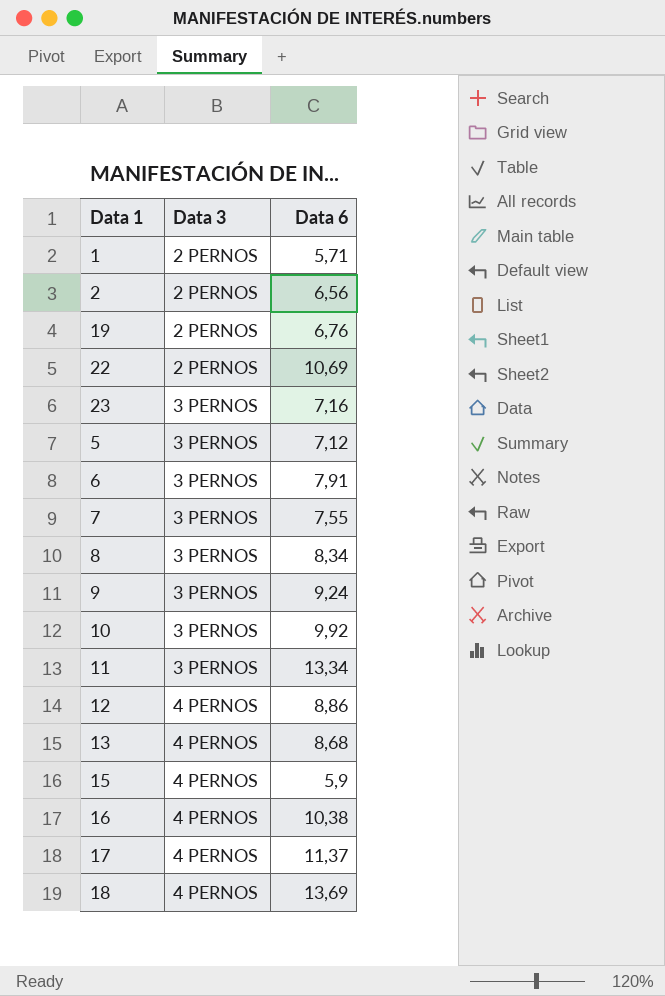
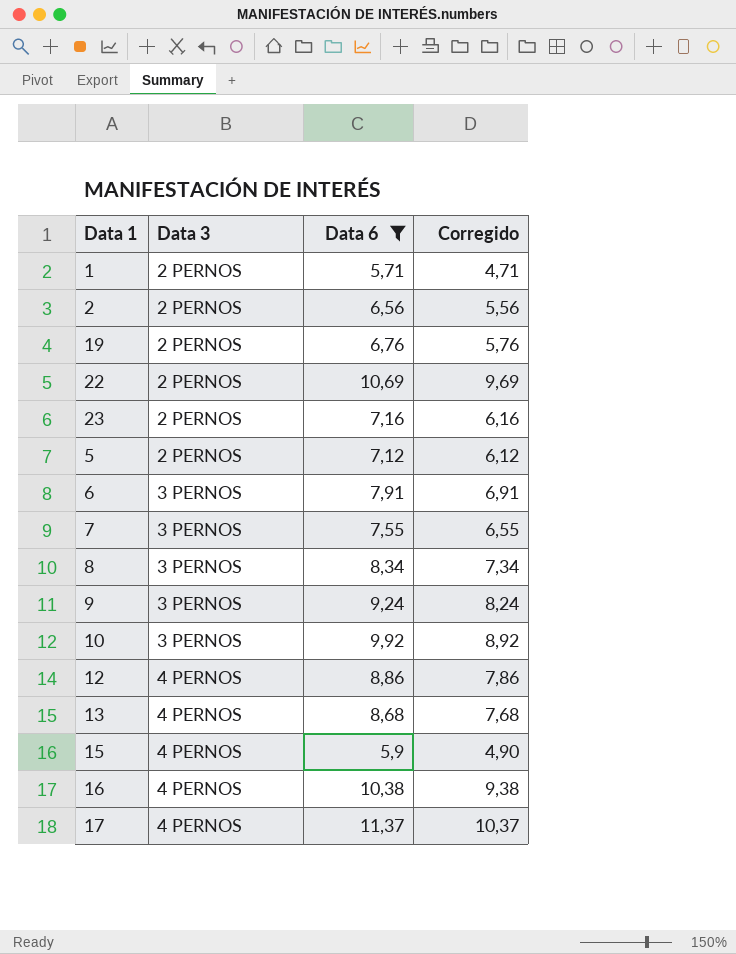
filter: none -> Data 6 <= 11,37
column Corregido | formula: none -> [Data 6] - 1
23 | Data 3: 3 PERNOS -> 2 PERNOS
5 | Data 3: 3 PERNOS -> 2 PERNOS

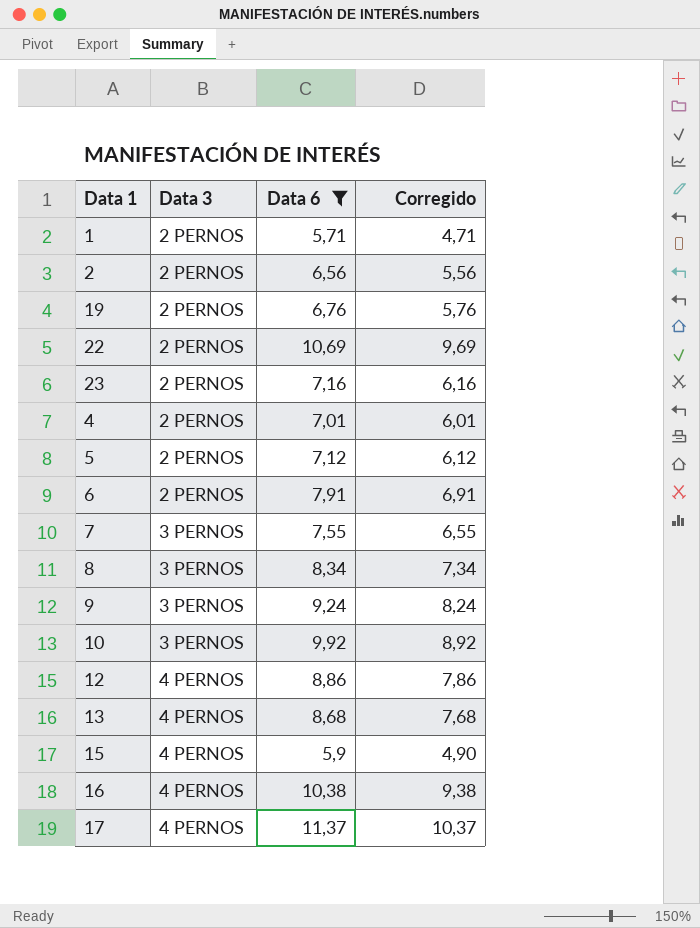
row 4: none -> 2 PERNOS | 7,01 | 6,01
6 | Data 3: 3 PERNOS -> 2 PERNOS

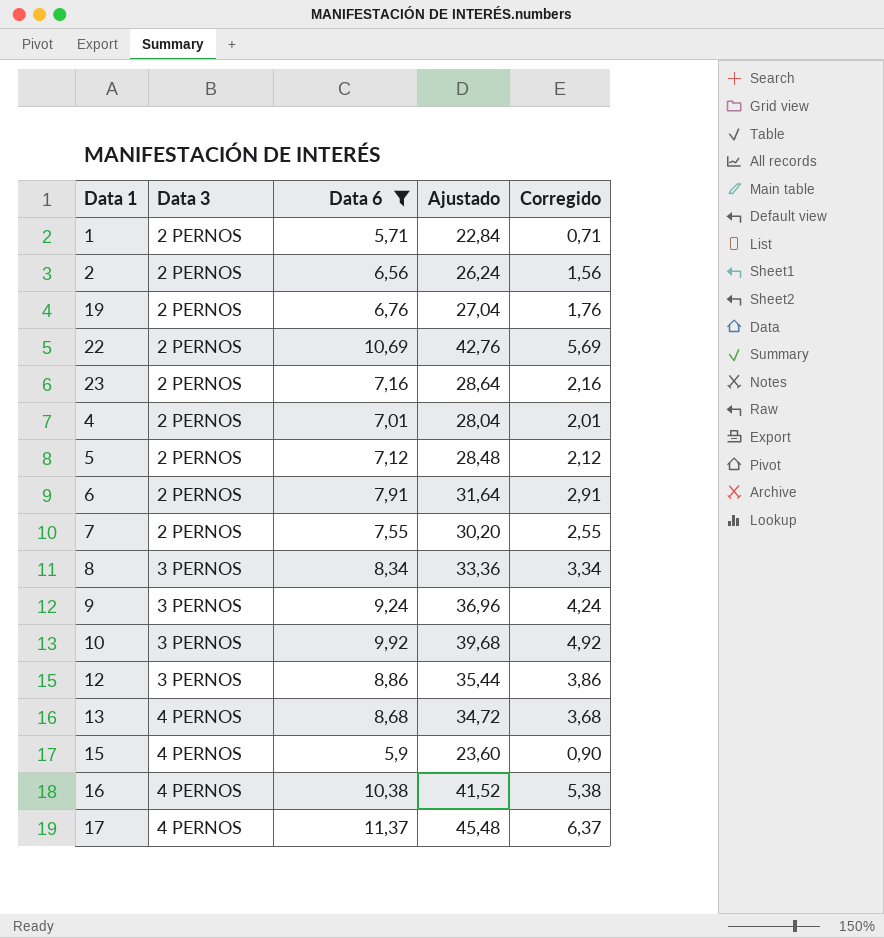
column Ajustado | formula: none -> [Data 6] * 4
column Corregido | formula: [Data 6] - 1 -> [Data 6] - 5
7 | Data 3: 3 PERNOS -> 2 PERNOS
12 | Data 3: 4 PERNOS -> 3 PERNOS

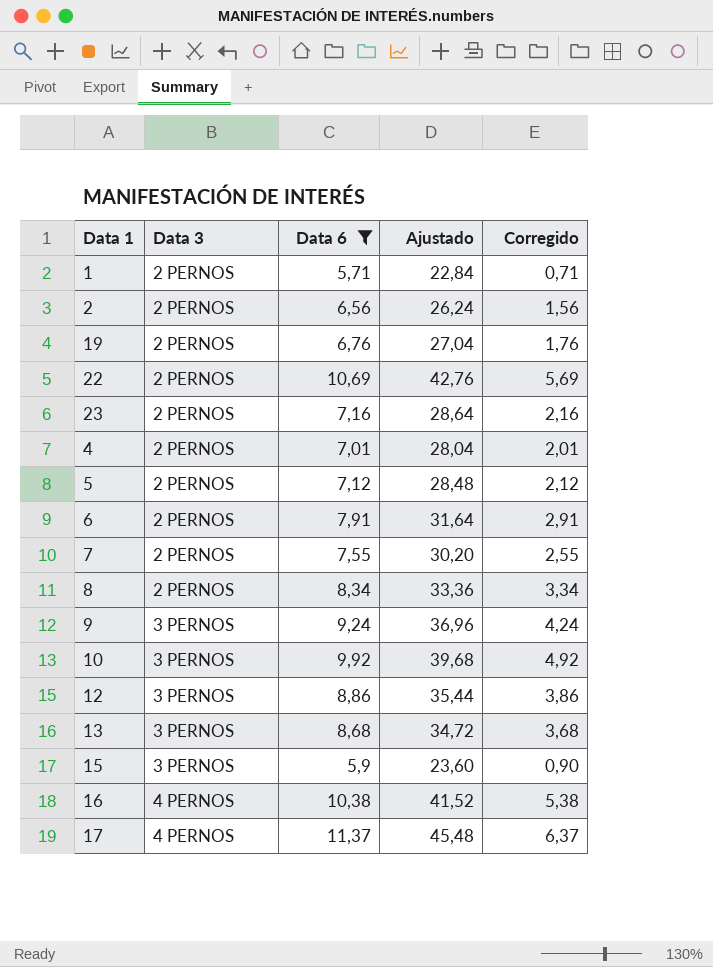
8 | Data 3: 3 PERNOS -> 2 PERNOS
13 | Data 3: 4 PERNOS -> 3 PERNOS
15 | Data 3: 4 PERNOS -> 3 PERNOS

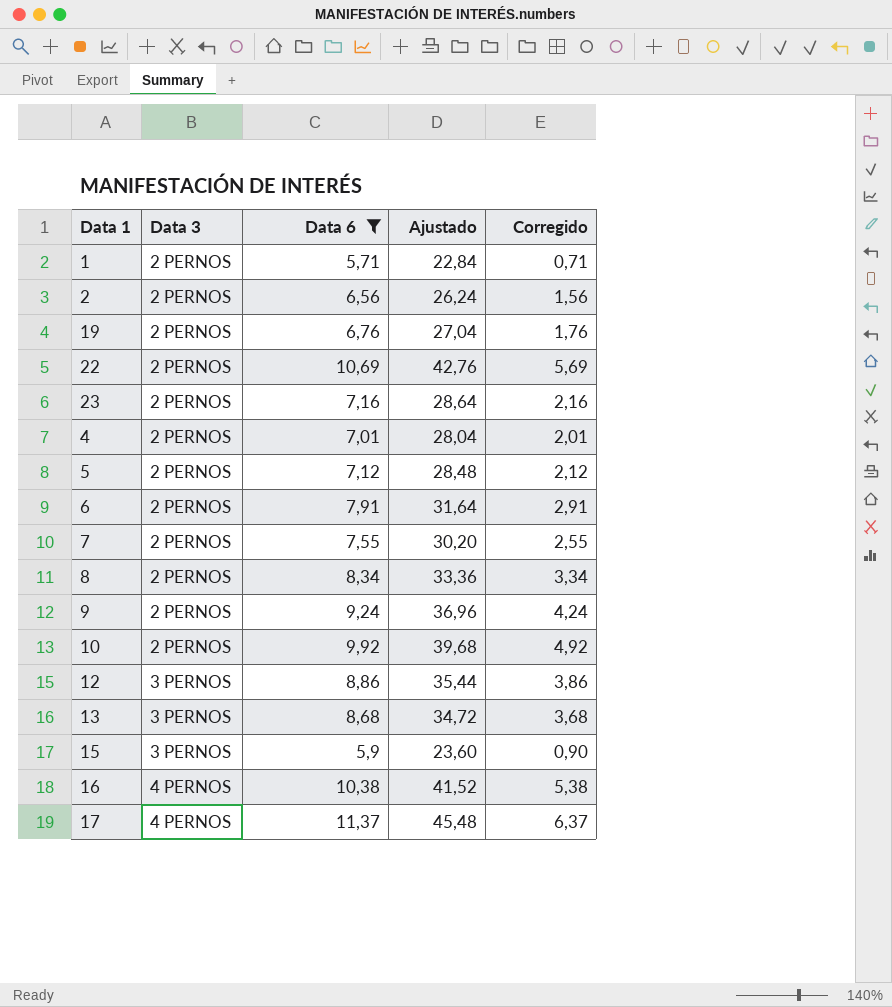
9 | Data 3: 3 PERNOS -> 2 PERNOS
10 | Data 3: 3 PERNOS -> 2 PERNOS

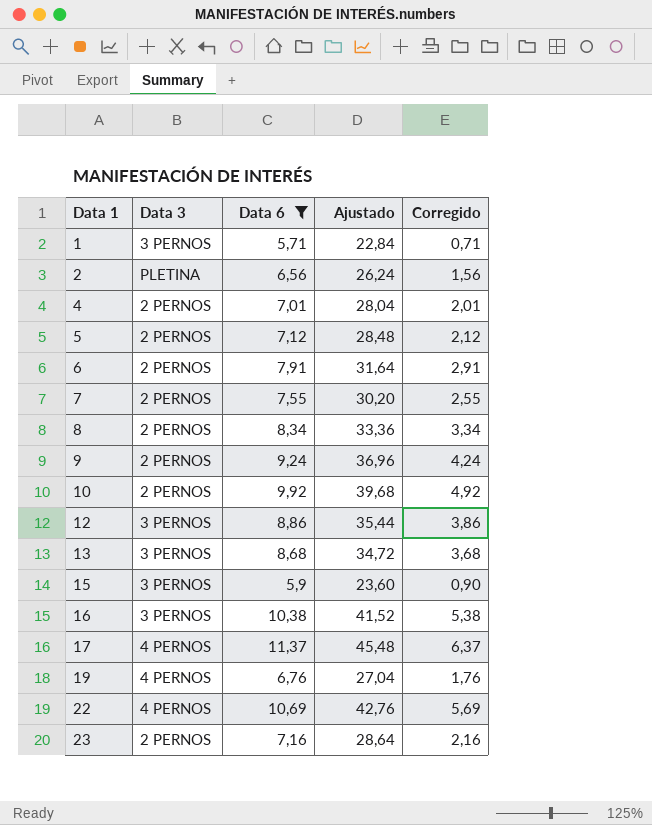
row order: Data 3 ascending -> Data 1 ascending
1 | Data 3: 2 PERNOS -> 3 PERNOS
2 | Data 3: 2 PERNOS -> PLETINA
16 | Data 3: 4 PERNOS -> 3 PERNOS
19 | Data 3: 2 PERNOS -> 4 PERNOS
22 | Data 3: 2 PERNOS -> 4 PERNOS

